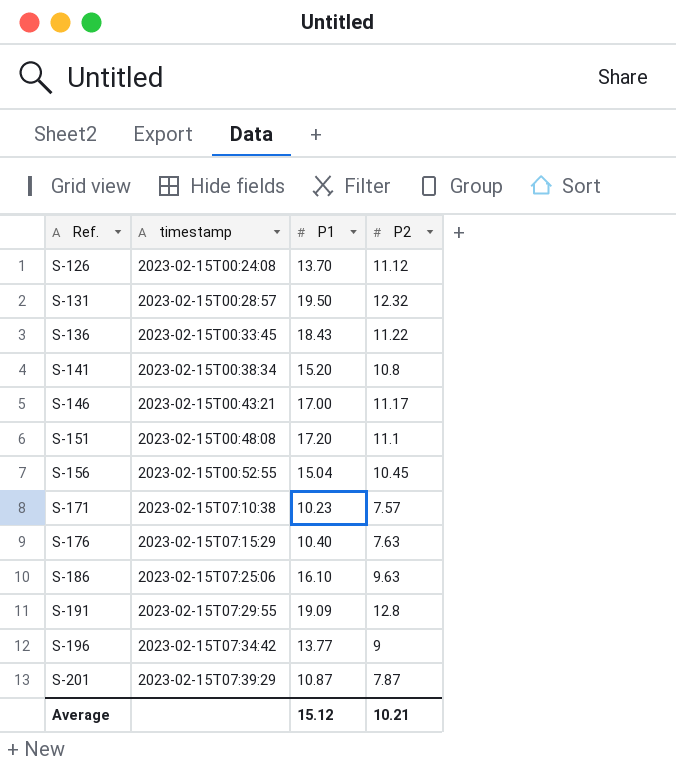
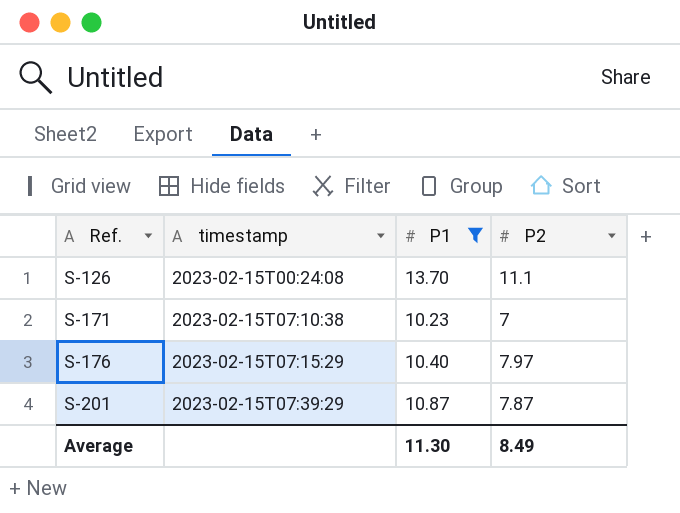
filter: none -> P1 <= 13.70
S-126 | P2: 11.12 -> 11.1
S-171 | P2: 7.57 -> 7
S-176 | P2: 7.63 -> 7.97
Average | P1: 15.12 -> 11.30
Average | P2: 10.21 -> 8.49

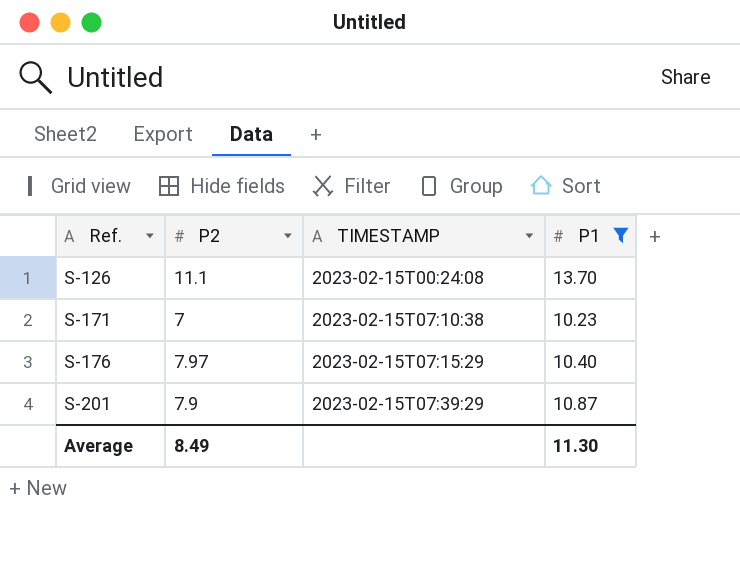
column P2 | position: 4 -> 2
column name: timestamp -> TIMESTAMP
S-201 | P2: 7.87 -> 7.9

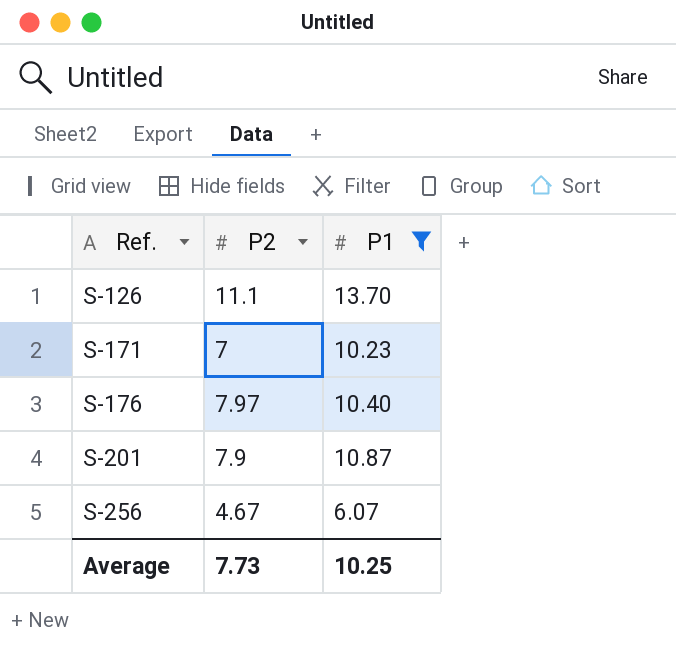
column TIMESTAMP | position: 3 -> none
row S-256: none -> 4.67 | 6.07
Average | P2: 8.49 -> 7.73
Average | P1: 11.30 -> 10.25

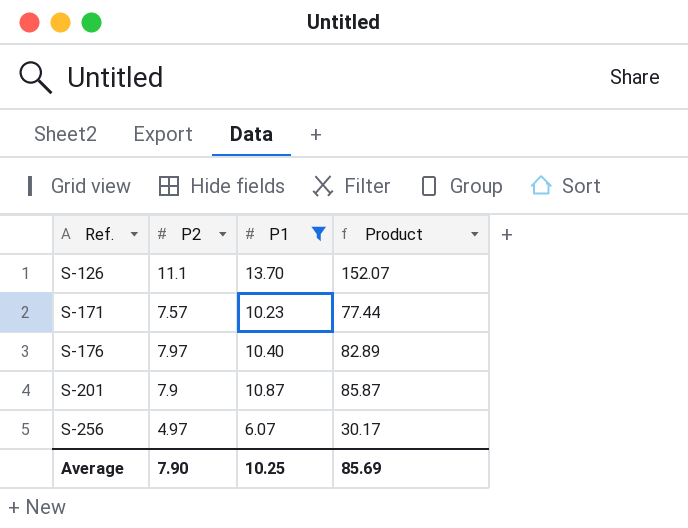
column Product | formula: none -> [P2] * [P1]
S-171 | P2: 7 -> 7.57
S-256 | P2: 4.67 -> 4.97
Average | P2: 7.73 -> 7.90

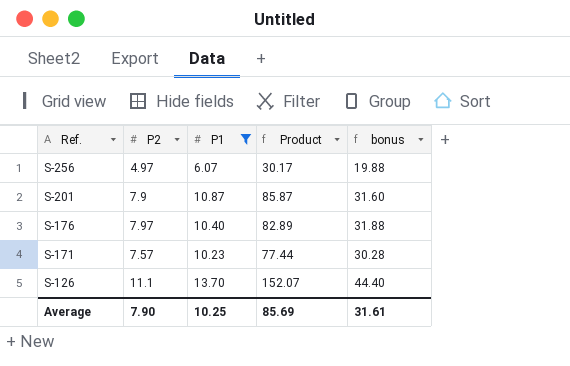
row order: Ref. ascending -> Ref. descending
column bonus | formula: none -> [P2] * 4

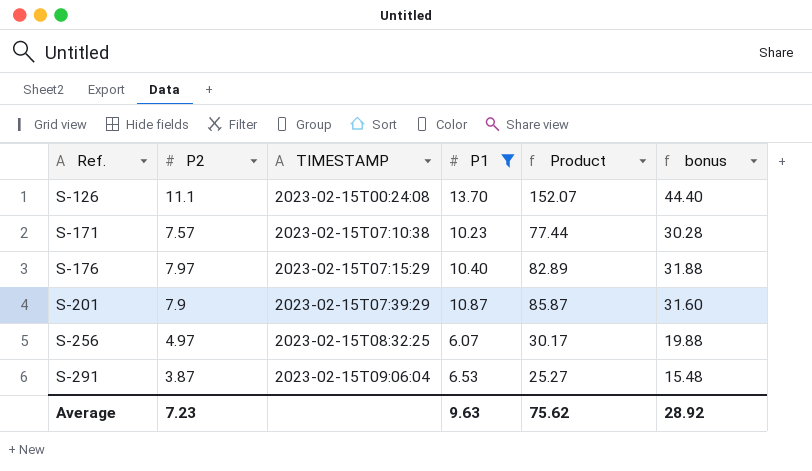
row order: Ref. descending -> Ref. ascending
column TIMESTAMP | position: none -> 3
row S-291: none -> 3.87 | 2023-02-15T09:06:04 | 6.53 | 25.27 | 15.48
Average | P2: 7.90 -> 7.23
Average | P1: 10.25 -> 9.63
Average | Product: 85.69 -> 75.62
Average | bonus: 31.61 -> 28.92

